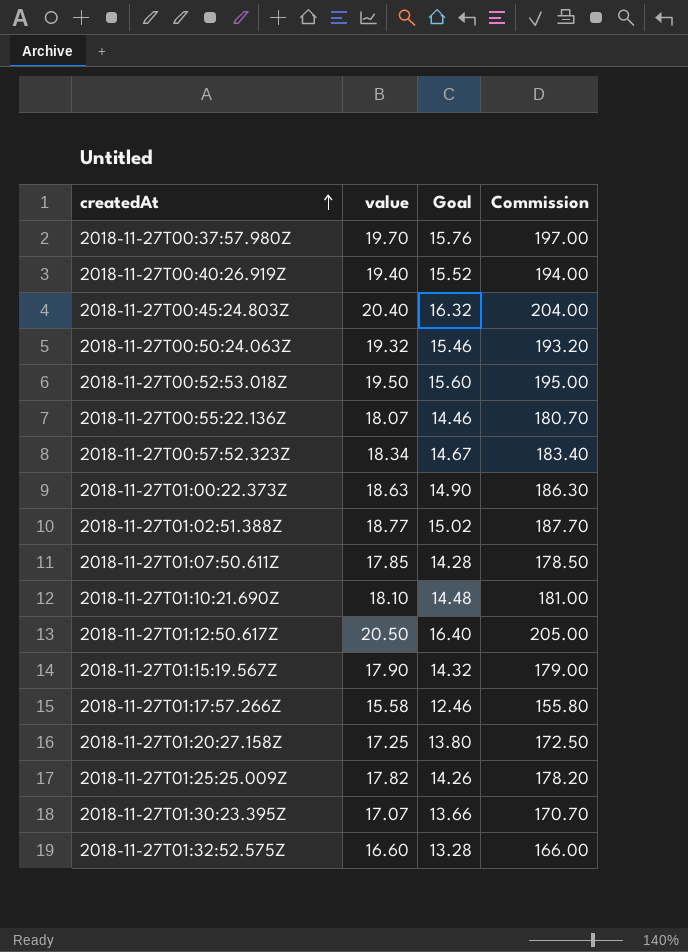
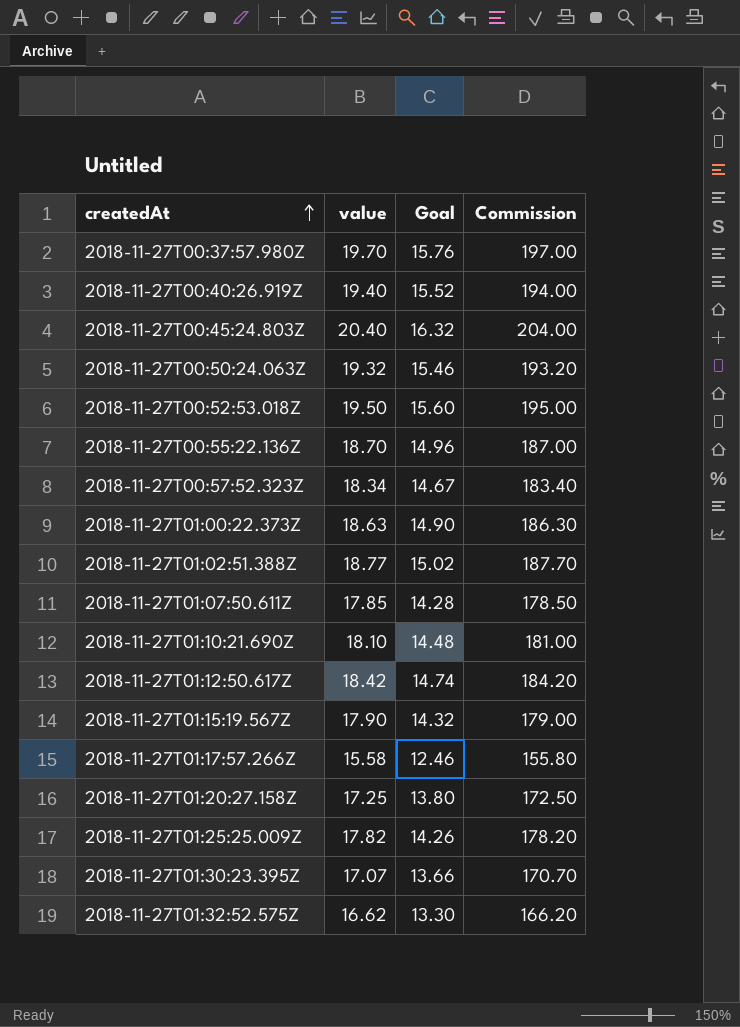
2018-11-27T00:55:22.136Z | value: 18.07 -> 18.70
2018-11-27T00:55:22.136Z | Goal: 14.46 -> 14.96
2018-11-27T00:55:22.136Z | Commission: 180.70 -> 187.00
2018-11-27T01:12:50.617Z | value: 20.50 -> 18.42
2018-11-27T01:12:50.617Z | Goal: 16.40 -> 14.74
2018-11-27T01:12:50.617Z | Commission: 205.00 -> 184.20
2018-11-27T01:32:52.575Z | value: 16.60 -> 16.62
2018-11-27T01:32:52.575Z | Goal: 13.28 -> 13.30
2018-11-27T01:32:52.575Z | Commission: 166.00 -> 166.20

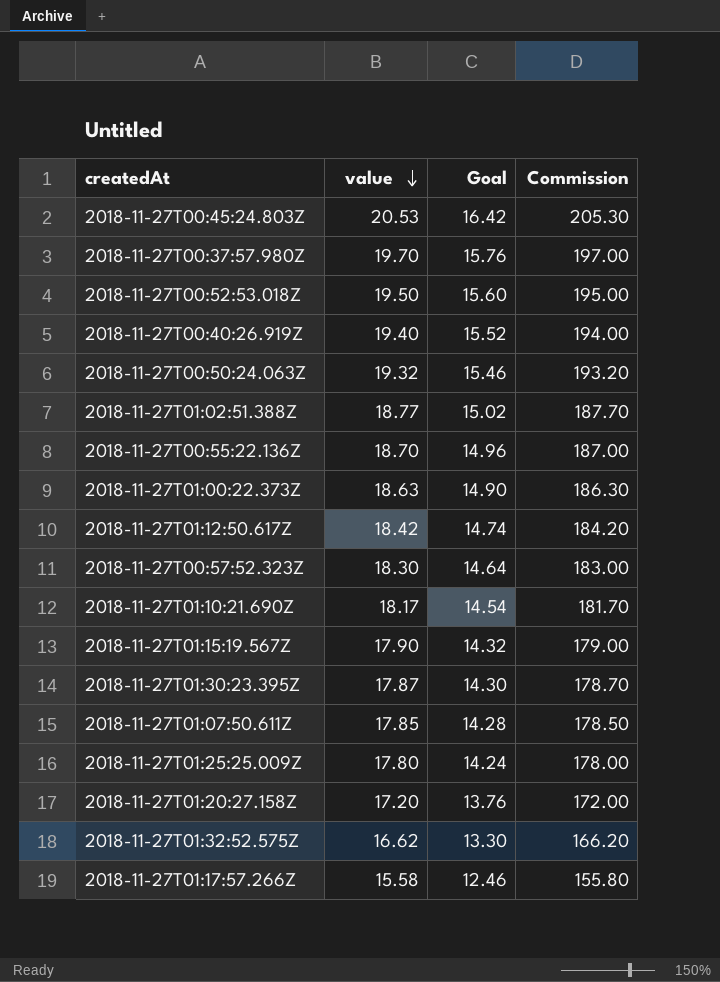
row order: createdAt ascending -> value descending
2018-11-27T00:45:24.803Z | value: 20.40 -> 20.53
2018-11-27T00:45:24.803Z | Goal: 16.32 -> 16.42
2018-11-27T00:45:24.803Z | Commission: 204.00 -> 205.30
2018-11-27T00:57:52.323Z | value: 18.34 -> 18.30
2018-11-27T00:57:52.323Z | Goal: 14.67 -> 14.64
2018-11-27T00:57:52.323Z | Commission: 183.40 -> 183.00
2018-11-27T01:10:21.690Z | value: 18.10 -> 18.17
2018-11-27T01:10:21.690Z | Goal: 14.48 -> 14.54
2018-11-27T01:10:21.690Z | Commission: 181.00 -> 181.70
2018-11-27T01:30:23.395Z | value: 17.07 -> 17.87
2018-11-27T01:30:23.395Z | Goal: 13.66 -> 14.30
2018-11-27T01:30:23.395Z | Commission: 170.70 -> 178.70
2018-11-27T01:25:25.009Z | value: 17.82 -> 17.80
2018-11-27T01:25:25.009Z | Goal: 14.26 -> 14.24
2018-11-27T01:25:25.009Z | Commission: 178.20 -> 178.00
2018-11-27T01:20:27.158Z | value: 17.25 -> 17.20
2018-11-27T01:20:27.158Z | Goal: 13.80 -> 13.76
2018-11-27T01:20:27.158Z | Commission: 172.50 -> 172.00

